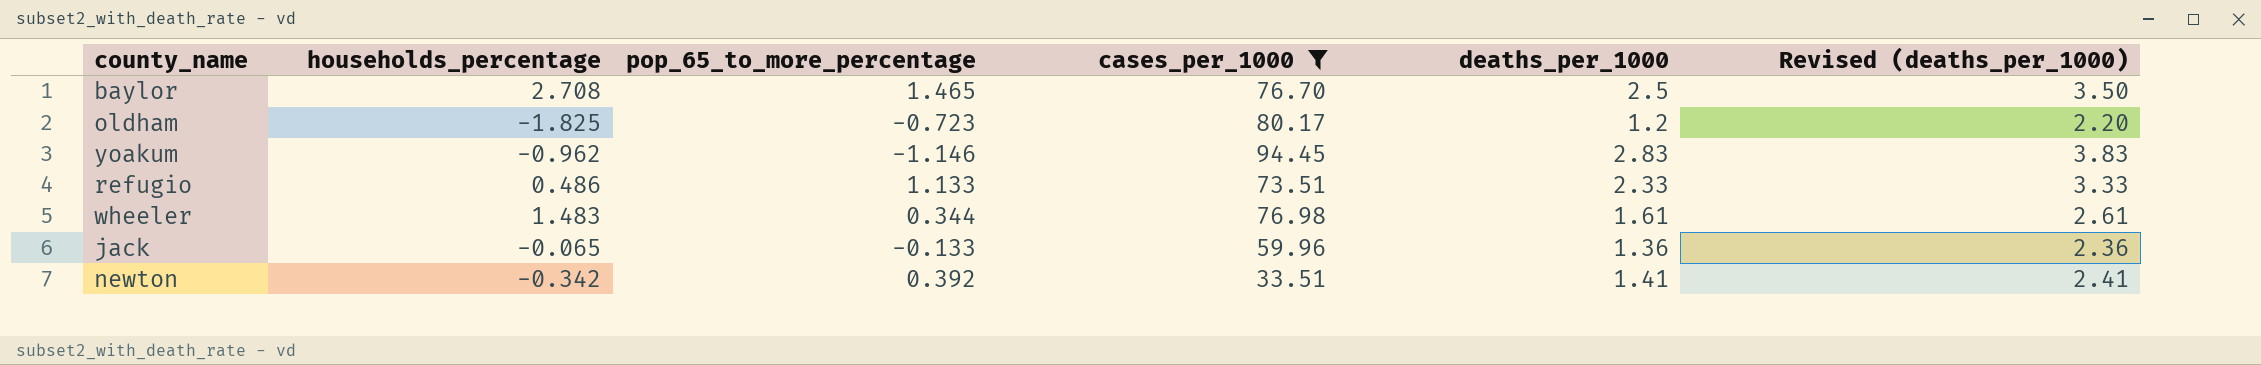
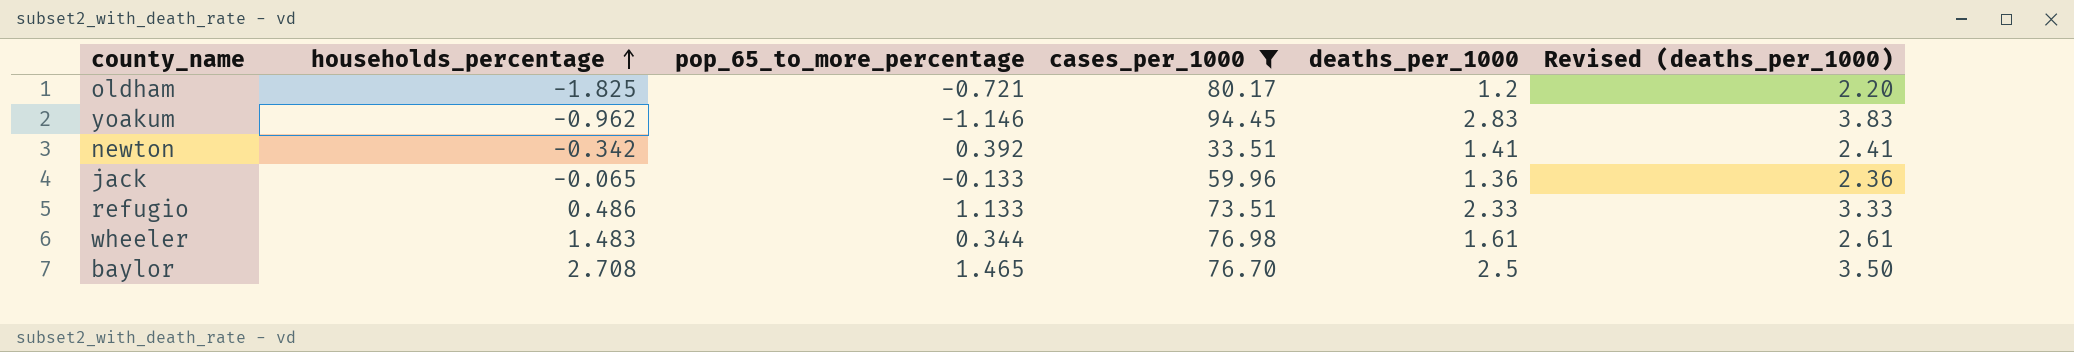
row order: none -> households_percentage ascending
oldham | pop_65_to_more_percentage: -0.723 -> -0.721

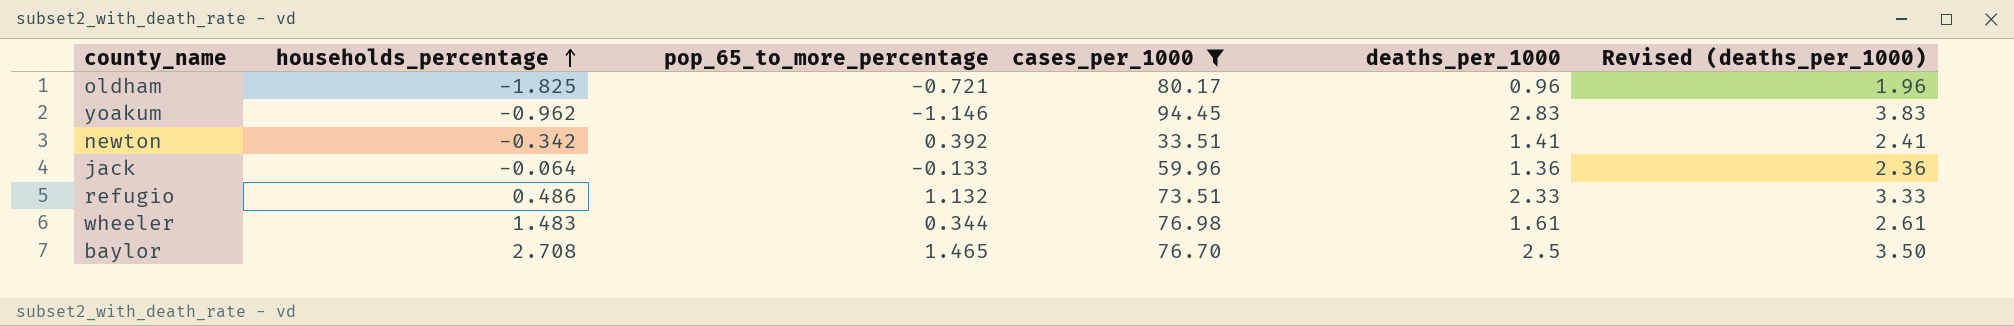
oldham | deaths_per_1000: 1.2 -> 0.96
oldham | Revised (deaths_per_1000): 2.20 -> 1.96
jack | households_percentage: -0.065 -> -0.064
refugio | pop_65_to_more_percentage: 1.133 -> 1.132

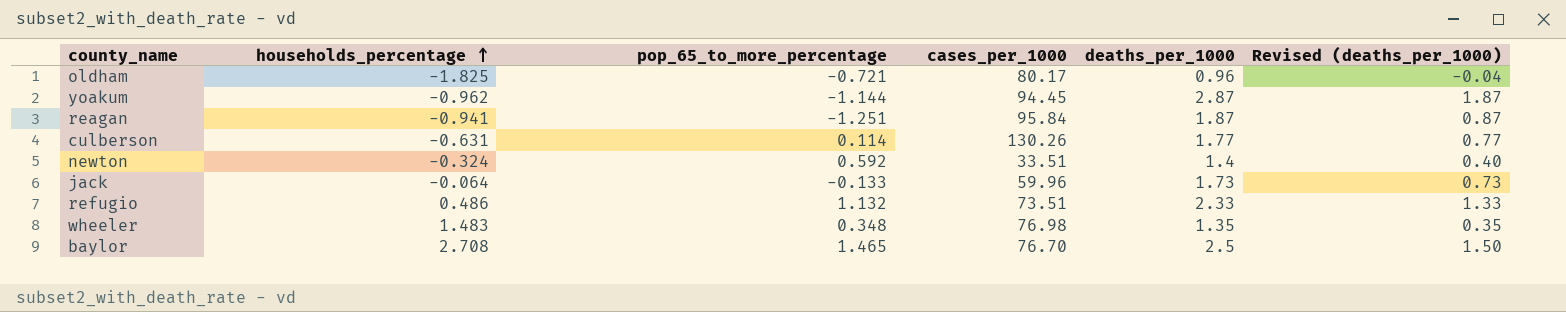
filter: cases_per_1000 <= 94.45 -> none
column Revised (deaths_per_1000) | formula: [deaths_per_1000] + 1 -> [deaths_per_1000] - 1
yoakum | pop_65_to_more_percentage: -1.146 -> -1.144
yoakum | deaths_per_1000: 2.83 -> 2.87
newton | households_percentage: -0.342 -> -0.324
newton | pop_65_to_more_percentage: 0.392 -> 0.592
newton | deaths_per_1000: 1.41 -> 1.4
jack | deaths_per_1000: 1.36 -> 1.73
wheeler | pop_65_to_more_percentage: 0.344 -> 0.348
wheeler | deaths_per_1000: 1.61 -> 1.35

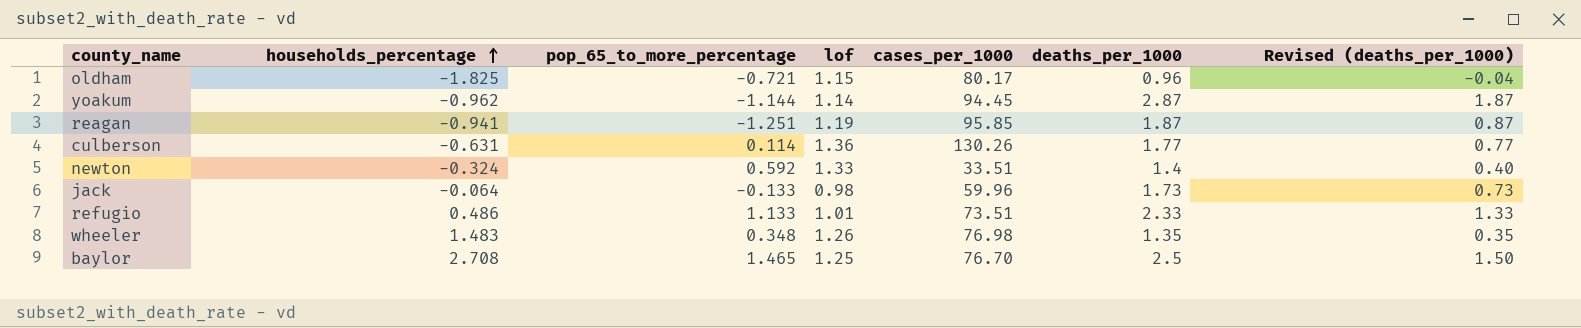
column lof | position: none -> 4
reagan | cases_per_1000: 95.84 -> 95.85
refugio | pop_65_to_more_percentage: 1.132 -> 1.133

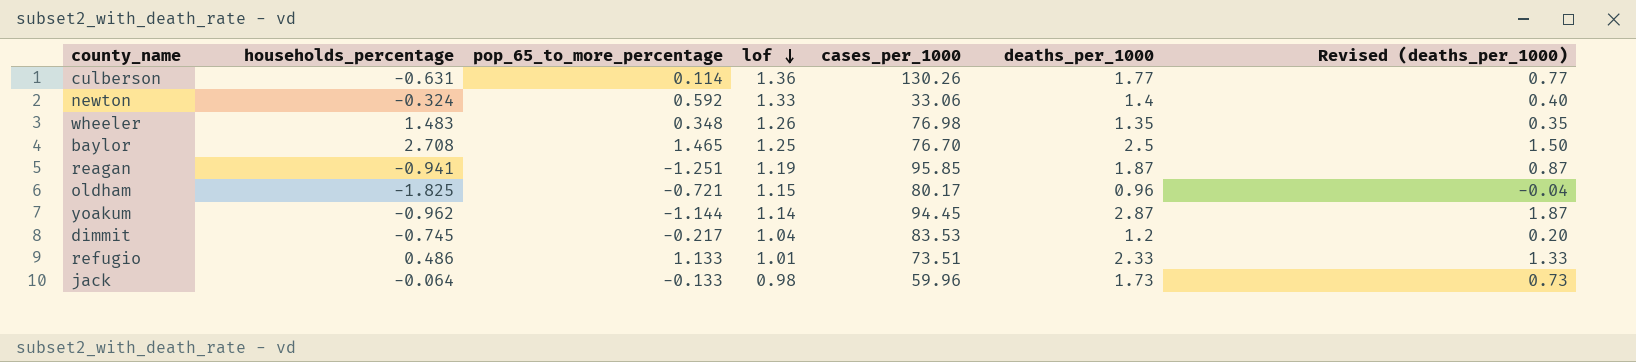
row order: households_percentage ascending -> lof descending
newton | cases_per_1000: 33.51 -> 33.06
row dimmit: none -> -0.745 | -0.217 | 1.04 | 83.53 | 1.2 | 0.20

